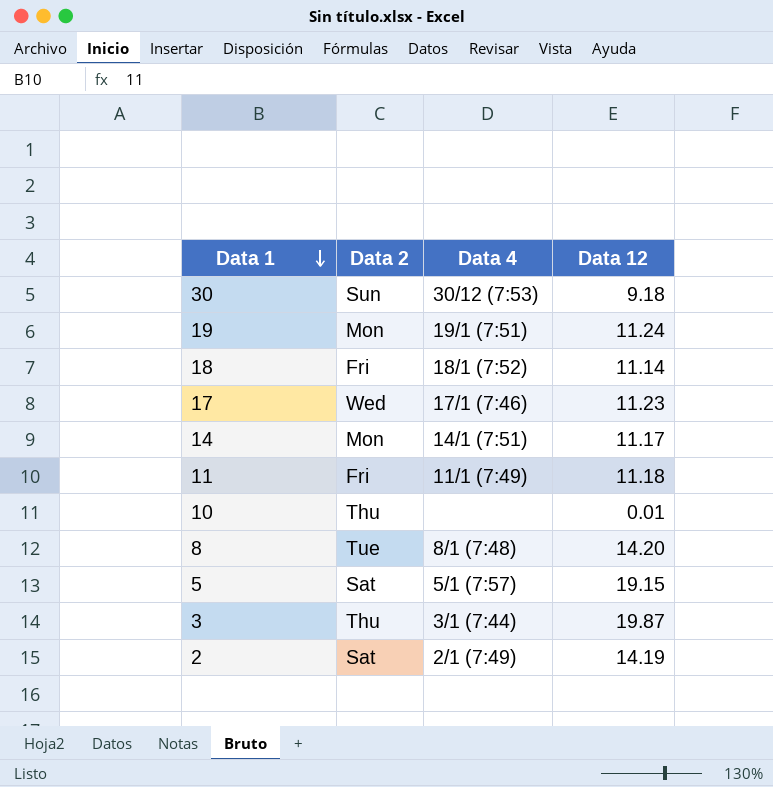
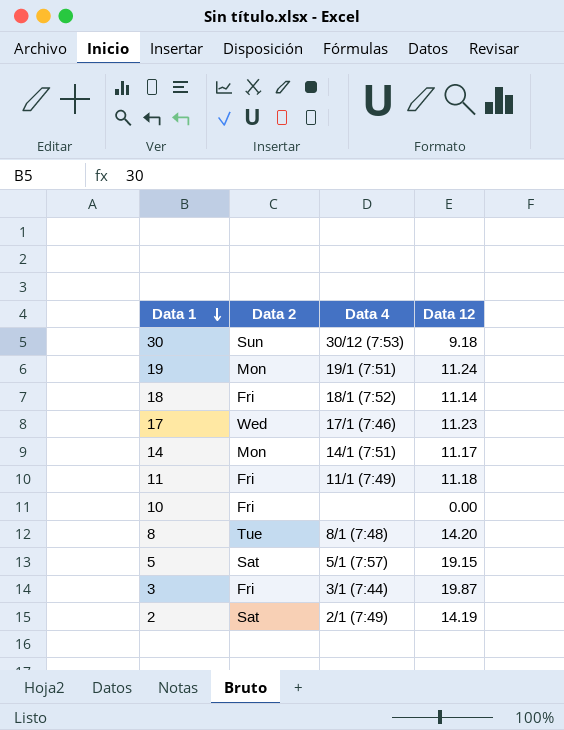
10 | Data 2: Thu -> Fri
10 | Data 12: 0.01 -> 0.00
3 | Data 2: Thu -> Fri

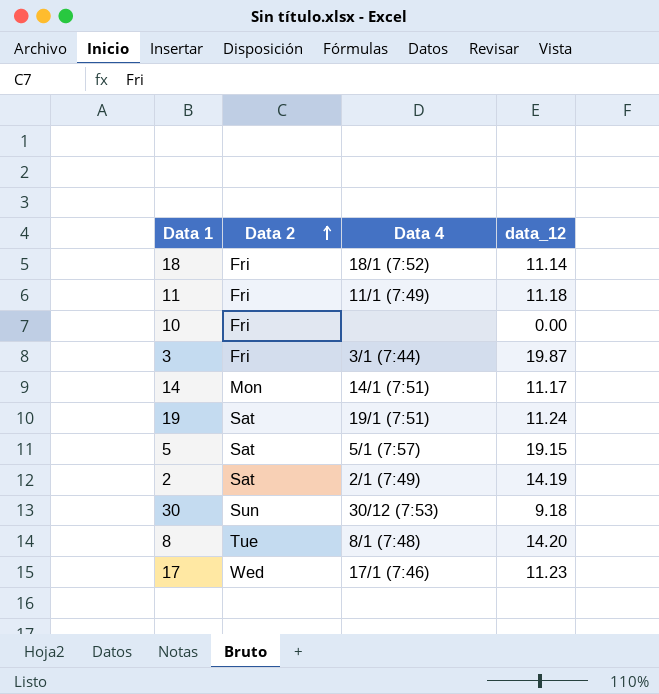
row order: Data 1 descending -> Data 2 ascending
column name: Data 12 -> data_12
19 | Data 2: Mon -> Sat

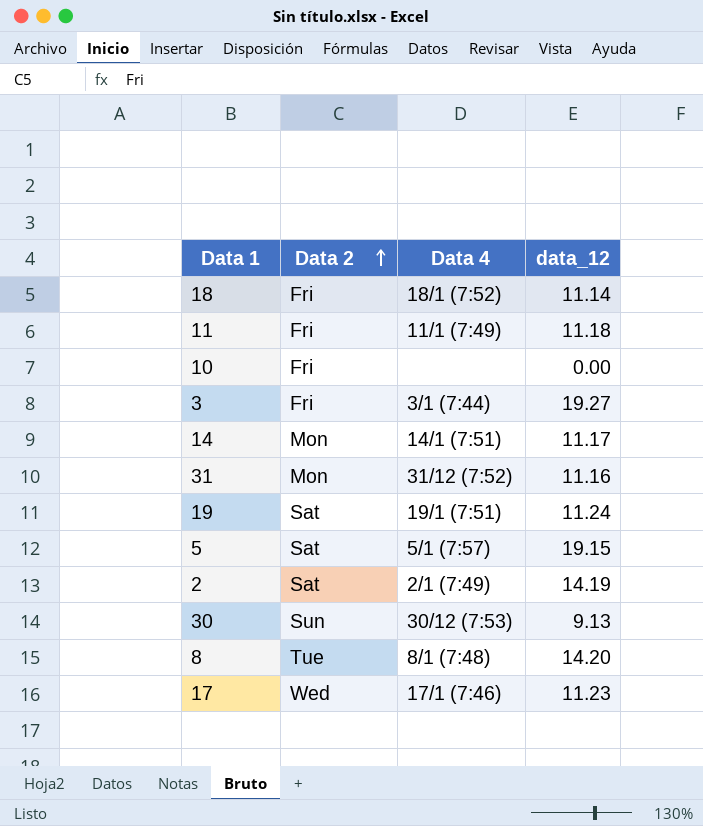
3 | data_12: 19.87 -> 19.27
row 31: none -> Mon | 31/12 (7:52) | 11.16
30 | data_12: 9.18 -> 9.13

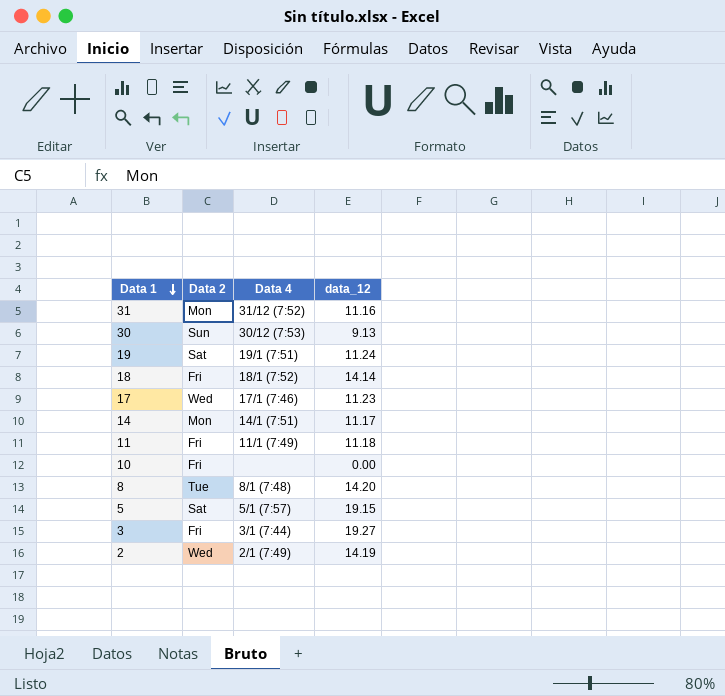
row order: Data 2 ascending -> Data 1 descending
18 | data_12: 11.14 -> 14.14
2 | Data 2: Sat -> Wed

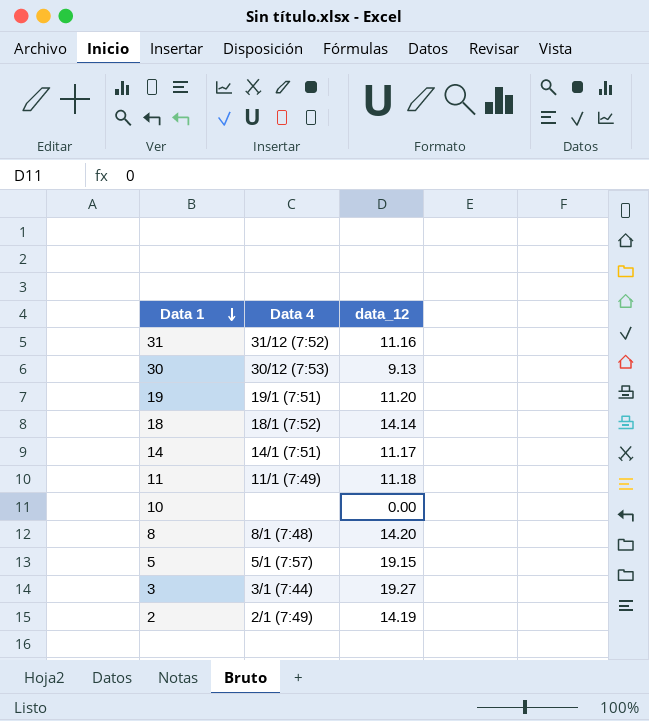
column Data 2 | position: 2 -> none
row 17: Wed | 17/1 (7:46) | 11.23 -> none
19 | data_12: 11.24 -> 11.20

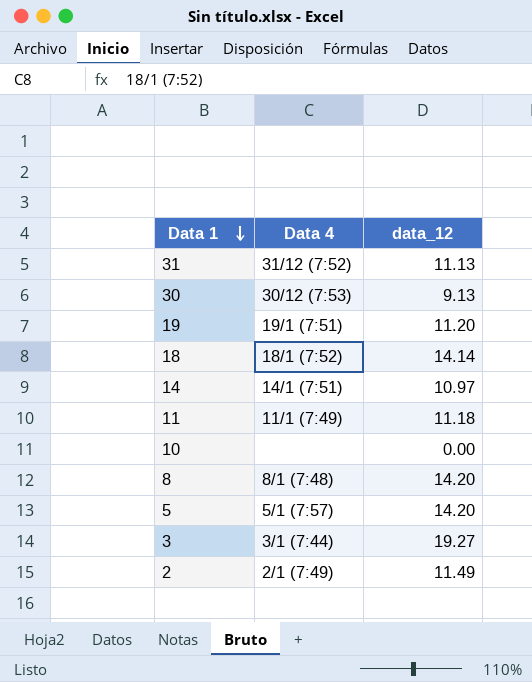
31 | data_12: 11.16 -> 11.13
14 | data_12: 11.17 -> 10.97
5 | data_12: 19.15 -> 14.20
2 | data_12: 14.19 -> 11.49

